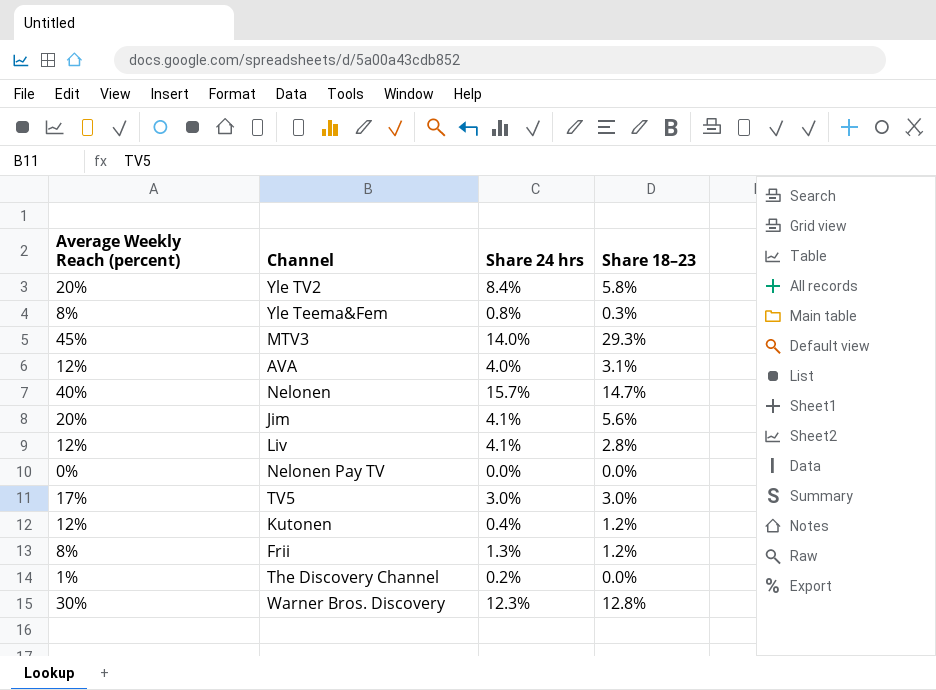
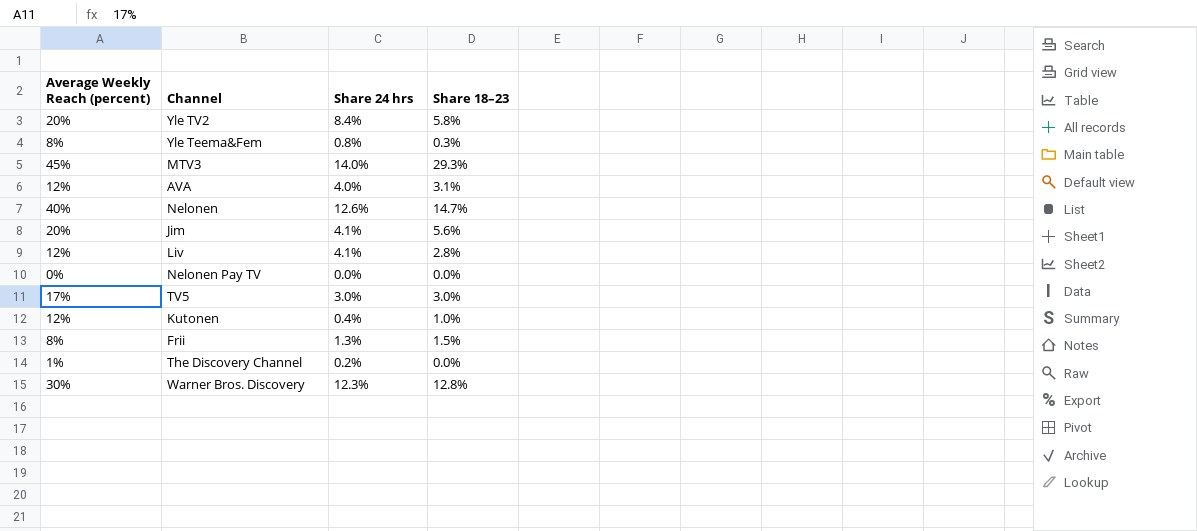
Nelonen | Share 24 hrs: 15.7% -> 12.6%
Kutonen | Share 18–23: 1.2% -> 1.0%
Frii | Share 18–23: 1.2% -> 1.5%

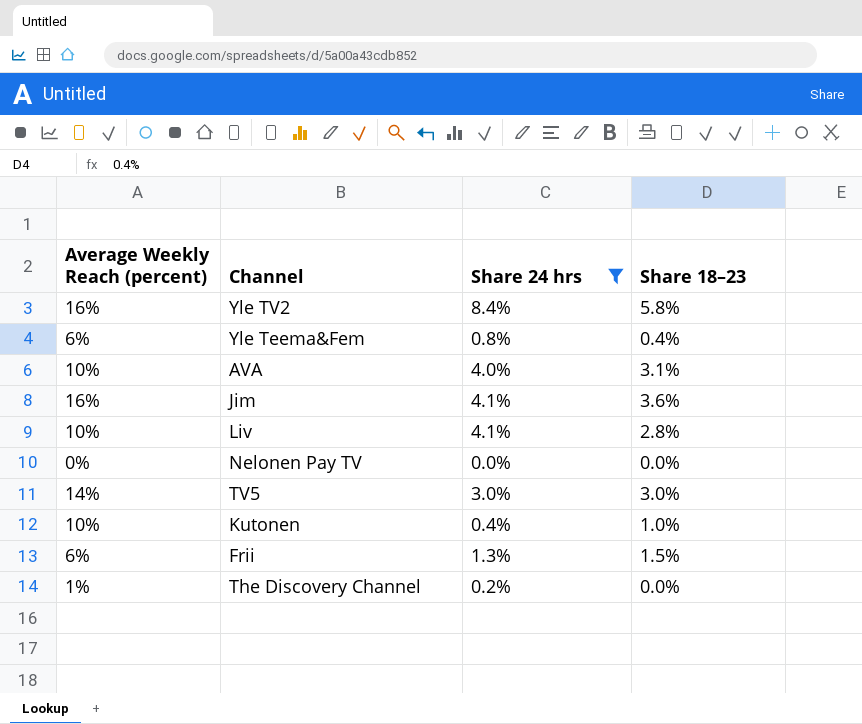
filter: none -> Share 24 hrs <= 8.4%
Yle TV2 | Average Weekly Reach (percent): 20% -> 16%
Yle Teema&Fem | Average Weekly Reach (percent): 8% -> 6%
Yle Teema&Fem | Share 18–23: 0.3% -> 0.4%
AVA | Average Weekly Reach (percent): 12% -> 10%
Jim | Average Weekly Reach (percent): 20% -> 16%
Jim | Share 18–23: 5.6% -> 3.6%
Liv | Average Weekly Reach (percent): 12% -> 10%
TV5 | Average Weekly Reach (percent): 17% -> 14%
Kutonen | Average Weekly Reach (percent): 12% -> 10%
Frii | Average Weekly Reach (percent): 8% -> 6%

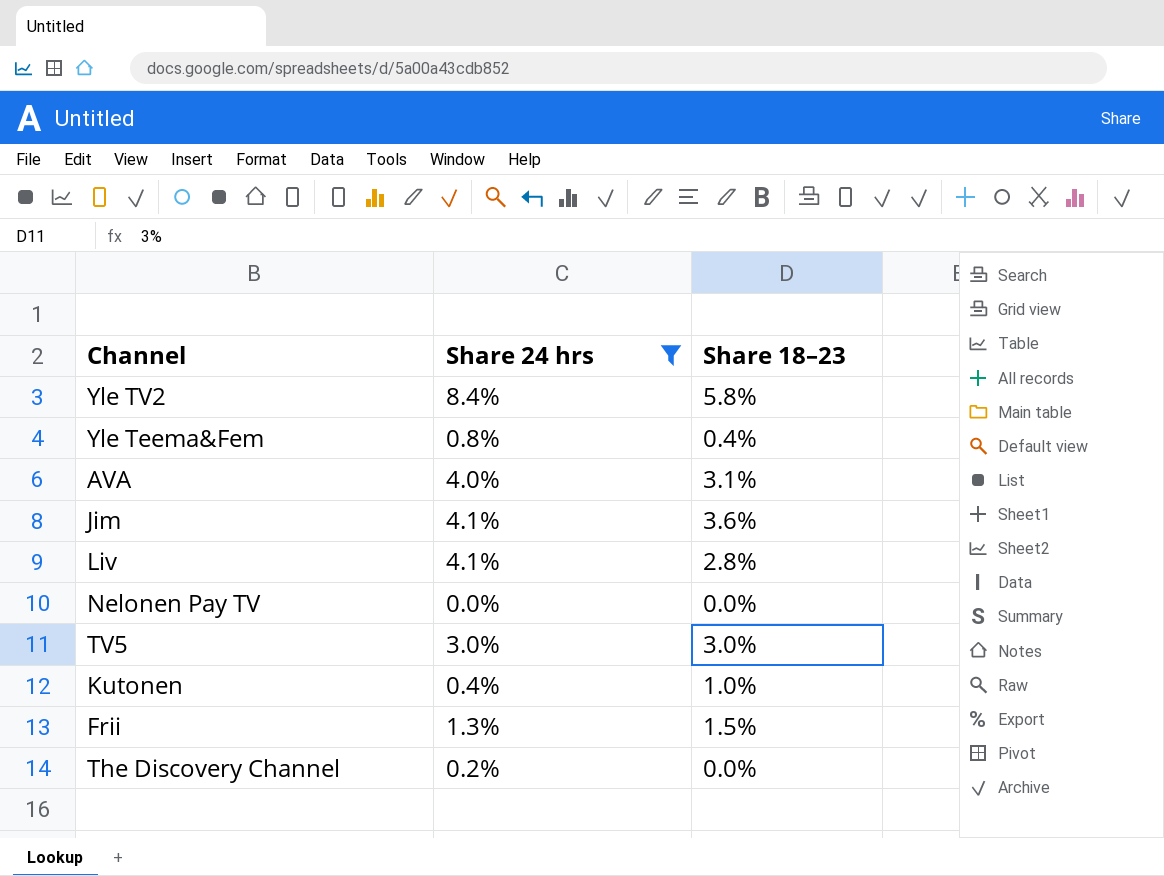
column Average Weekly Reach (percent) | position: 1 -> none

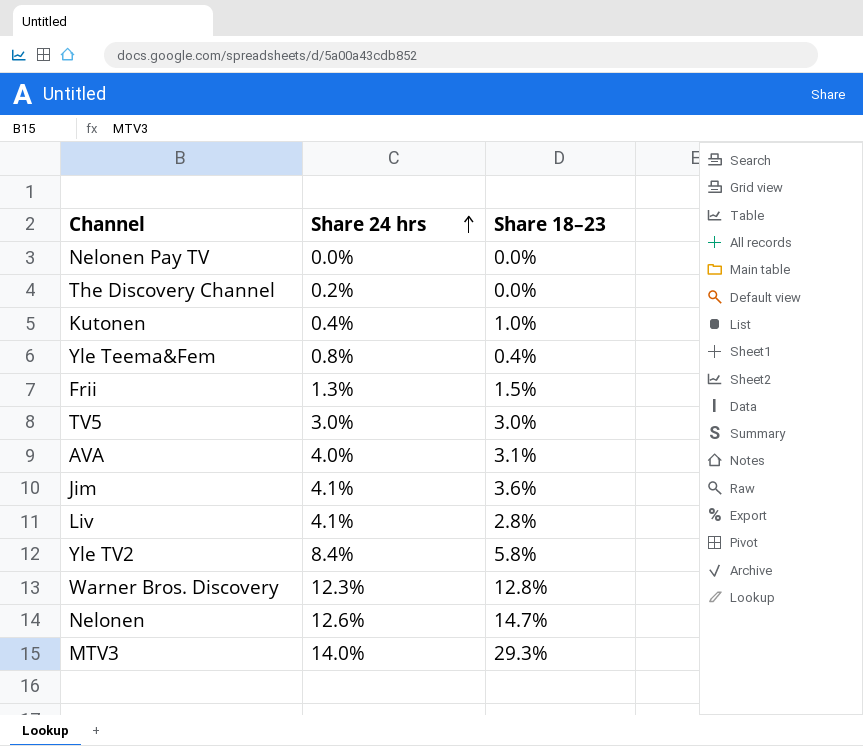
filter: Share 24 hrs <= 8.4% -> none
row order: none -> Share 24 hrs ascending

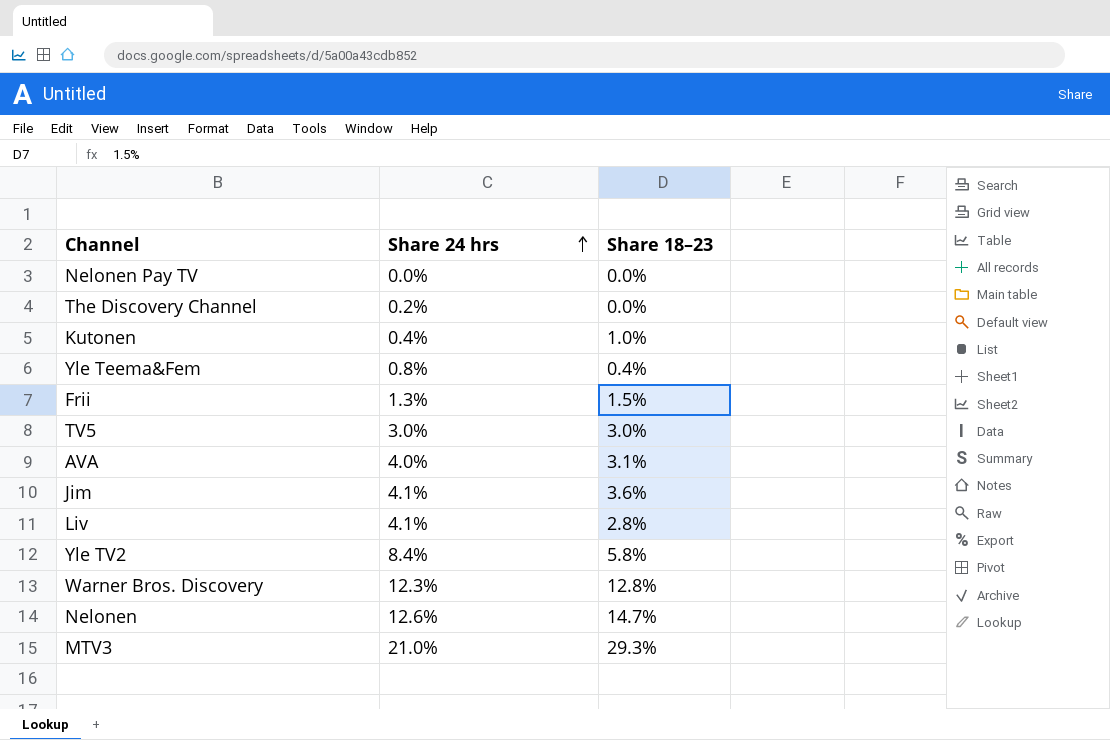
MTV3 | Share 24 hrs: 14.0% -> 21.0%

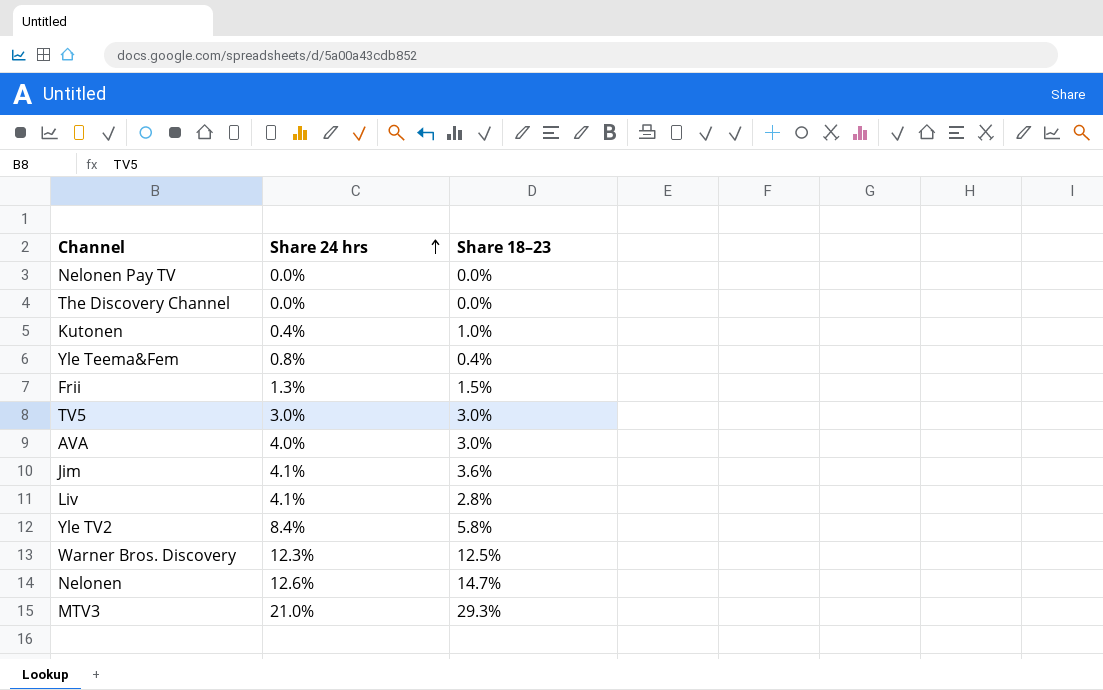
The Discovery Channel | Share 24 hrs: 0.2% -> 0.0%
AVA | Share 18–23: 3.1% -> 3.0%
Warner Bros. Discovery | Share 18–23: 12.8% -> 12.5%

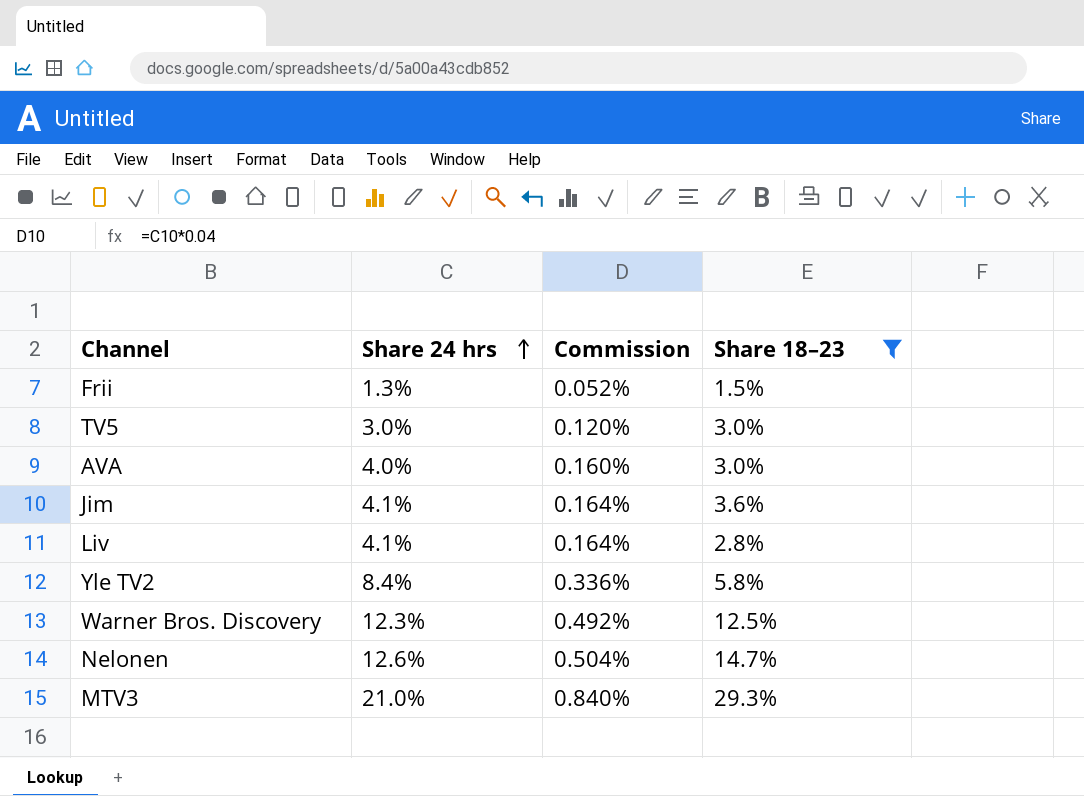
filter: none -> Share 18–23 >= 1.5%
column Commission | formula: none -> [Share 24 hrs] * 0.04

